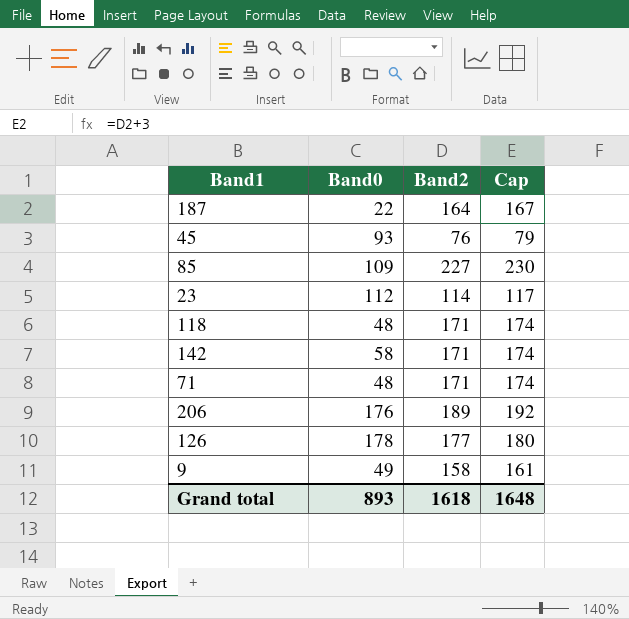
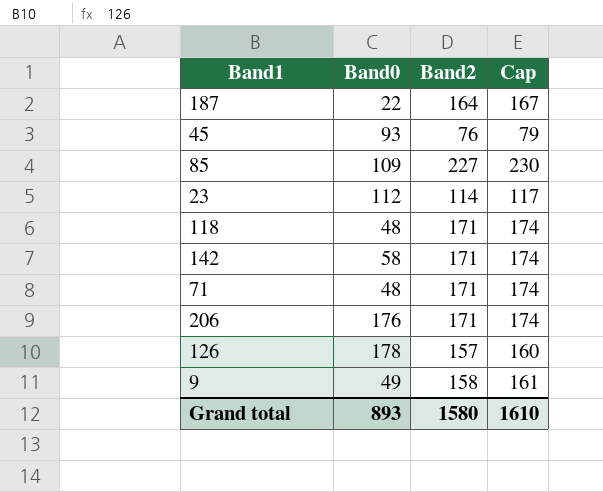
206 | Band2: 189 -> 171
206 | Cap: 192 -> 174
126 | Band2: 177 -> 157
126 | Cap: 180 -> 160
Grand total | Band2: 1618 -> 1580
Grand total | Cap: 1648 -> 1610

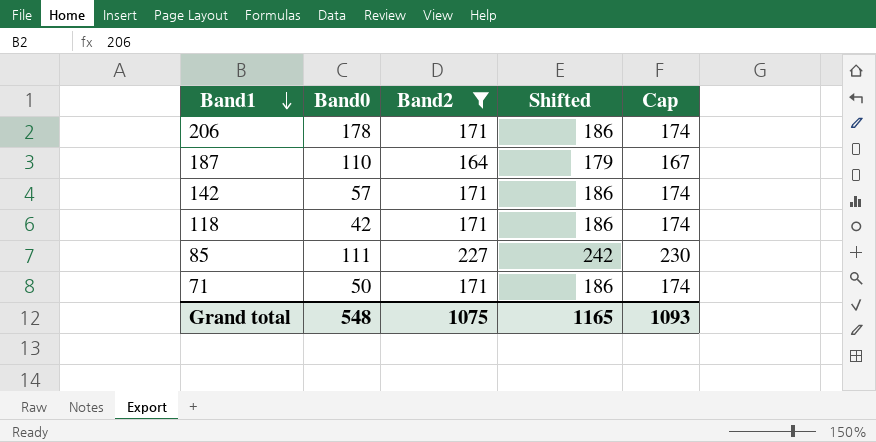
filter: none -> Band2 >= 164
row order: none -> Band1 descending
column Shifted | formula: none -> [Band2] + 15
206 | Band0: 176 -> 178
187 | Band0: 22 -> 110
142 | Band0: 58 -> 57
118 | Band0: 48 -> 42
85 | Band0: 109 -> 111
71 | Band0: 48 -> 50
Grand total | Band0: 893 -> 548
Grand total | Band2: 1580 -> 1075
Grand total | Cap: 1610 -> 1093

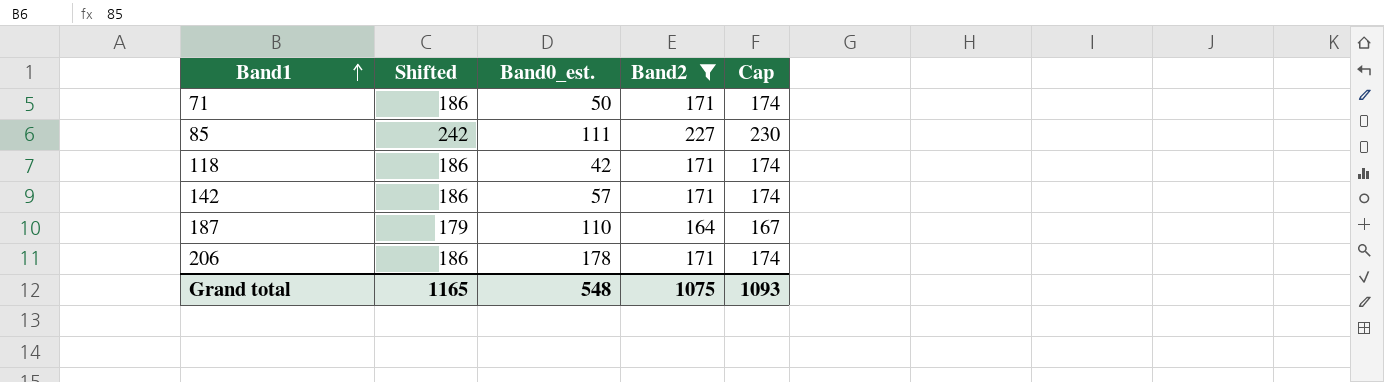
row order: Band1 descending -> Band1 ascending
column Shifted | position: 4 -> 2
column name: Band0 -> Band0_est.

